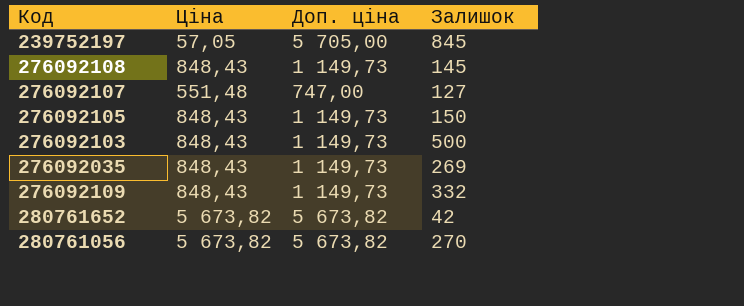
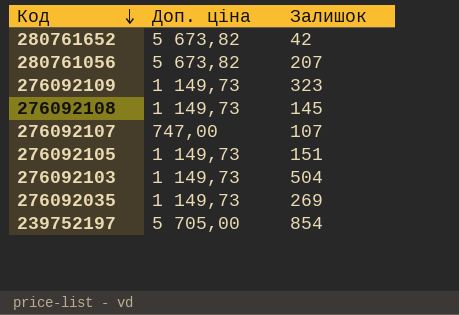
row order: none -> Код descending
column Ціна | position: 2 -> none
280761056 | Залишок: 270 -> 207
276092109 | Залишок: 332 -> 323
276092107 | Залишок: 127 -> 107
276092105 | Залишок: 150 -> 151
276092103 | Залишок: 500 -> 504
239752197 | Залишок: 845 -> 854

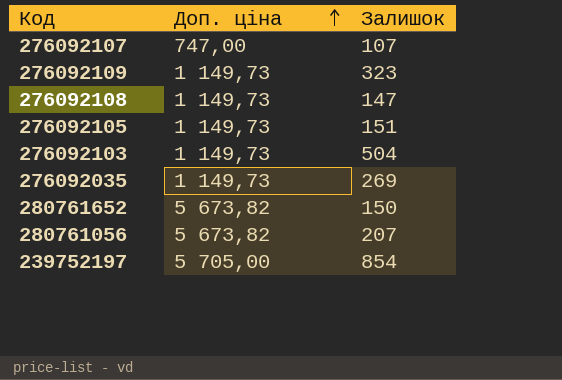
row order: Код descending -> Доп. ціна ascending
276092108 | Залишок: 145 -> 147
280761652 | Залишок: 42 -> 150

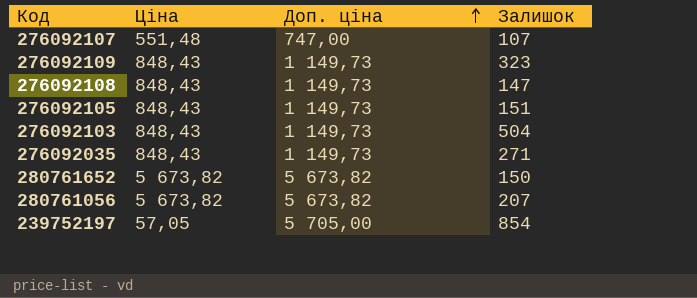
column Ціна | position: none -> 2
276092035 | Залишок: 269 -> 271

